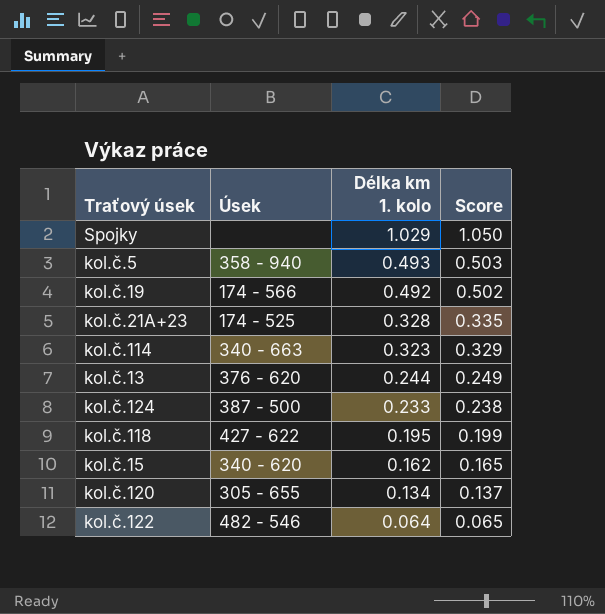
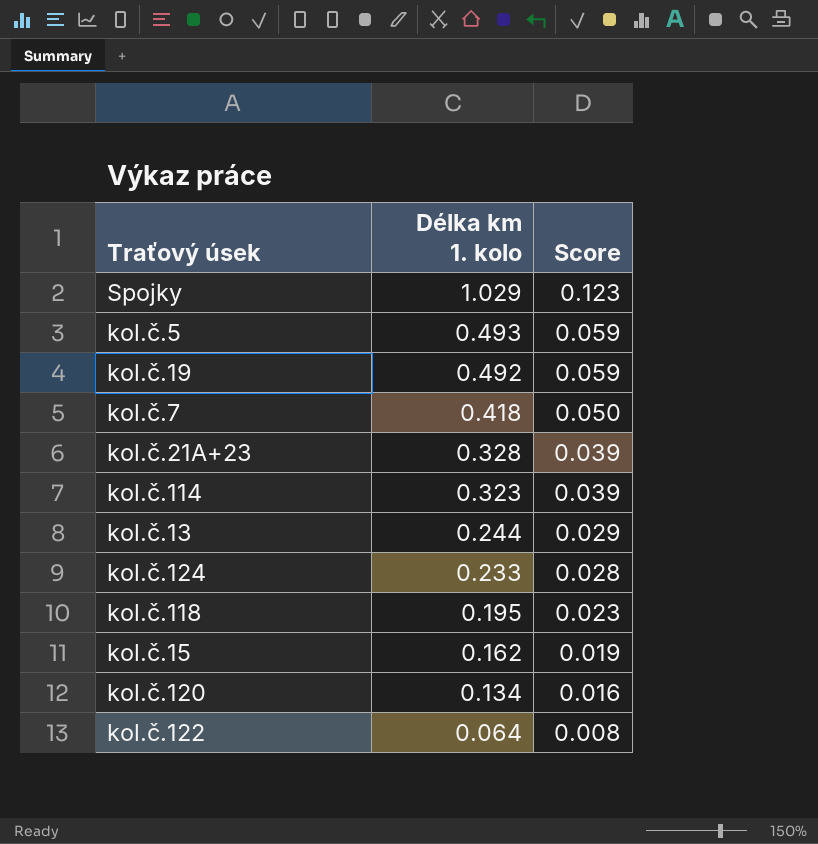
column Úsek | position: 2 -> none
column Score | formula: [Délka km 1. kolo] * 1.02 -> [Délka km 1. kolo] * 0.12
row kol.č.7: none -> 0.418 | 0.050

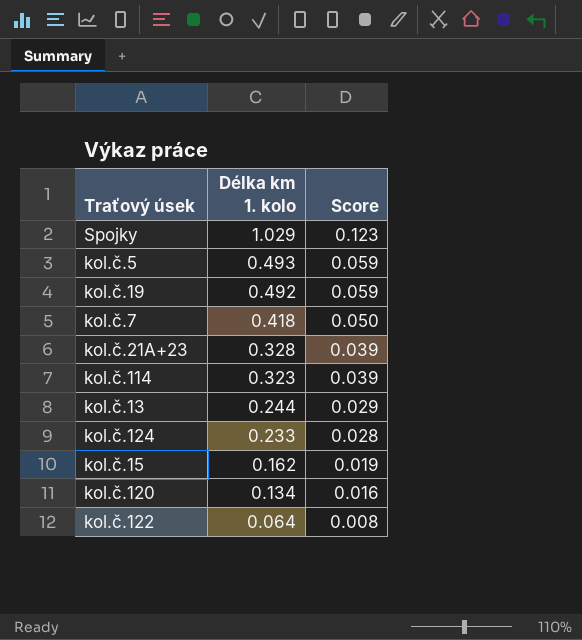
row kol.č.118: 0.195 | 0.023 -> none

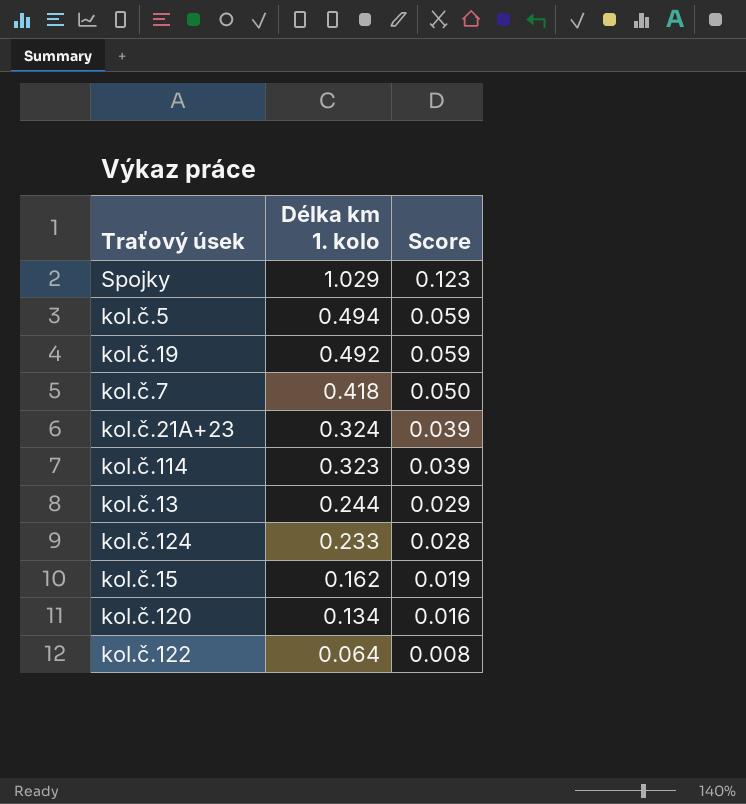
kol.č.5 | Délka km 1. kolo: 0.493 -> 0.494
kol.č.21A+23 | Délka km 1. kolo: 0.328 -> 0.324

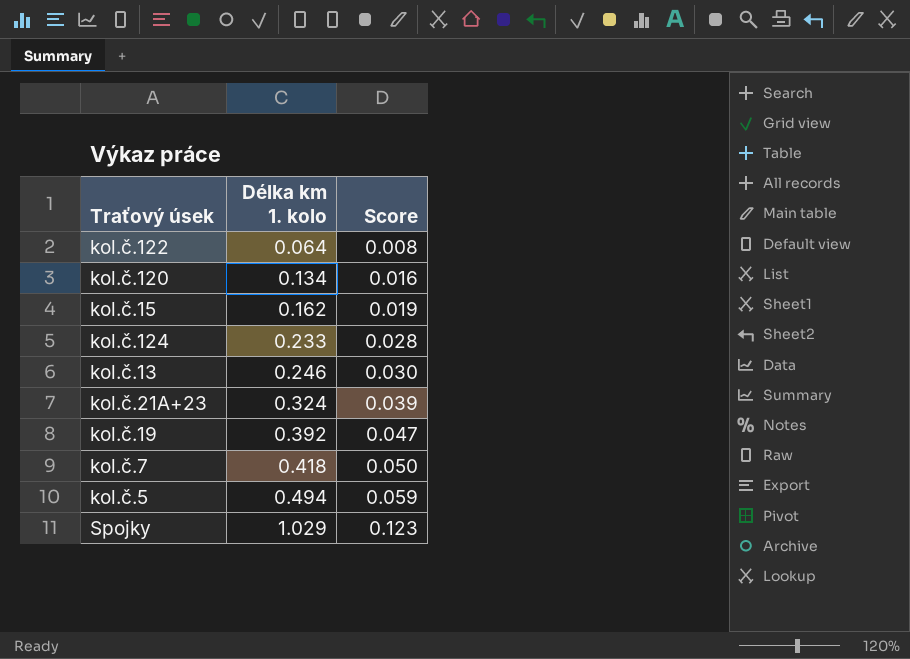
row order: Délka km 1. kolo descending -> Délka km 1. kolo ascending
row kol.č.114: 0.323 | 0.039 -> none
kol.č.13 | Délka km 1. kolo: 0.244 -> 0.246
kol.č.13 | Score: 0.029 -> 0.030
kol.č.19 | Délka km 1. kolo: 0.492 -> 0.392
kol.č.19 | Score: 0.059 -> 0.047

